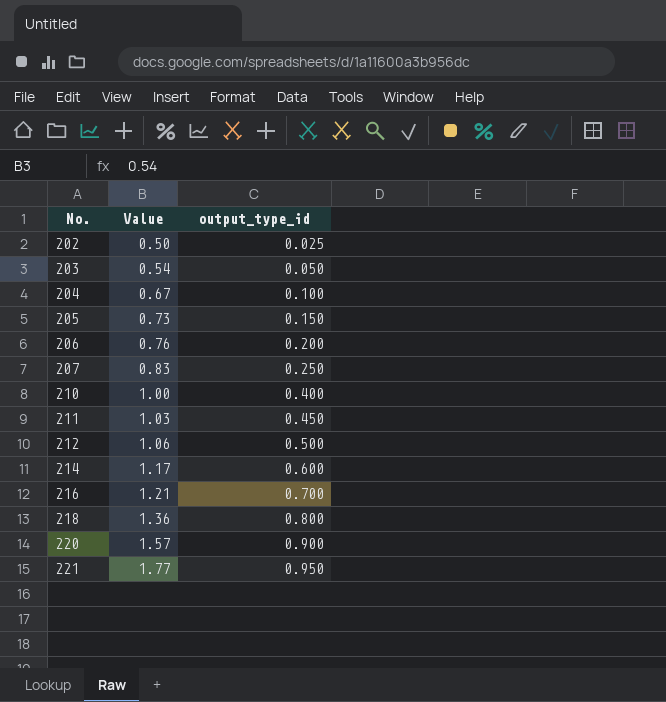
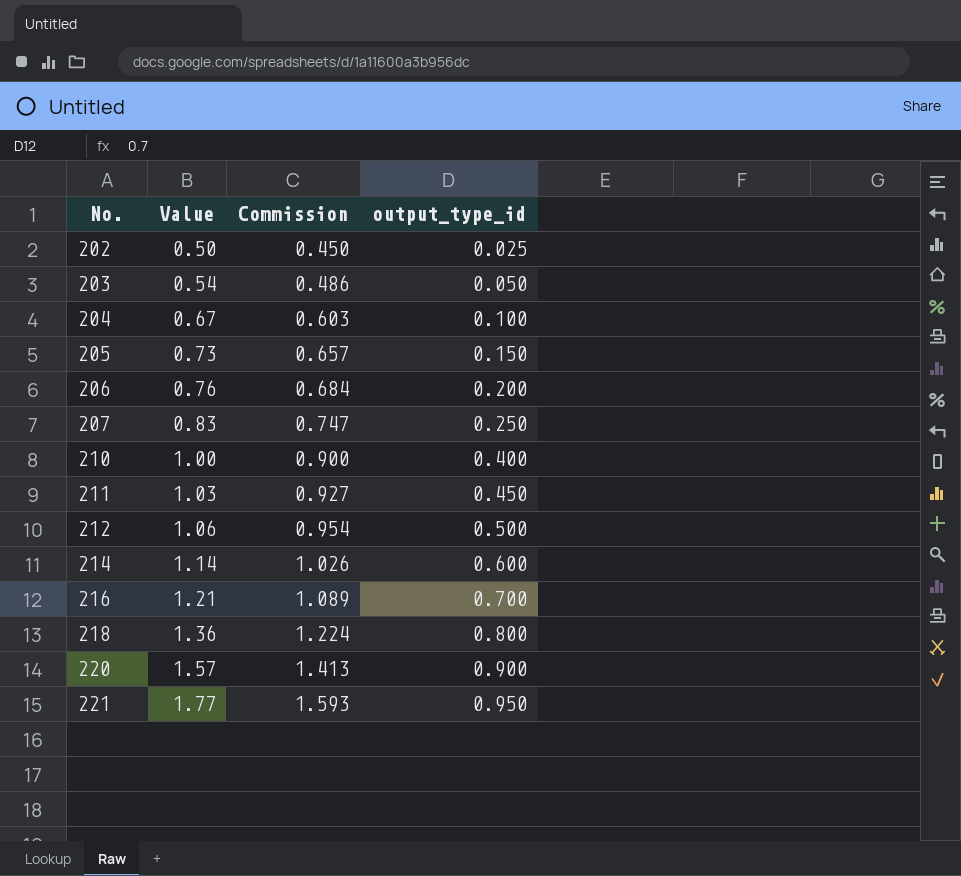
column Commission | formula: none -> [Value] * 0.9
214 | Value: 1.17 -> 1.14

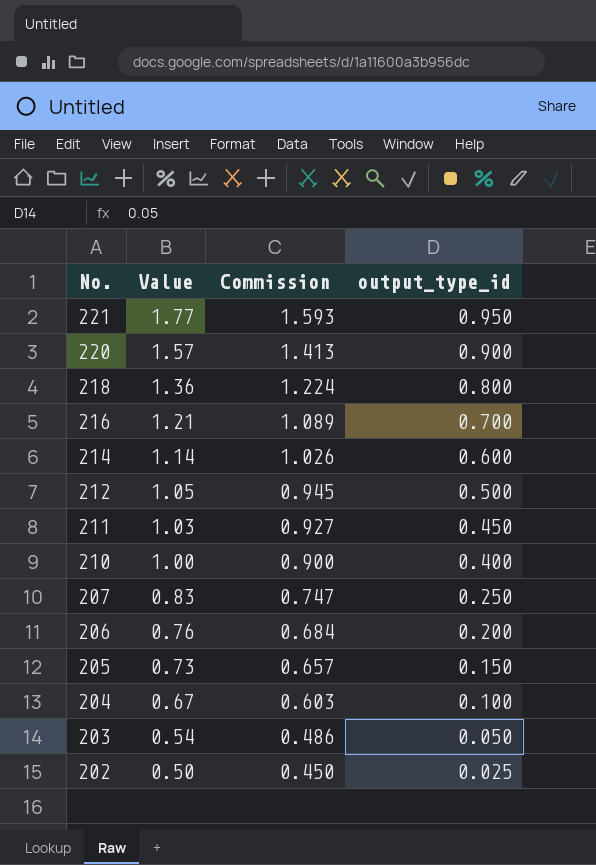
row order: No. ascending -> No. descending
212 | Value: 1.06 -> 1.05
212 | Commission: 0.954 -> 0.945

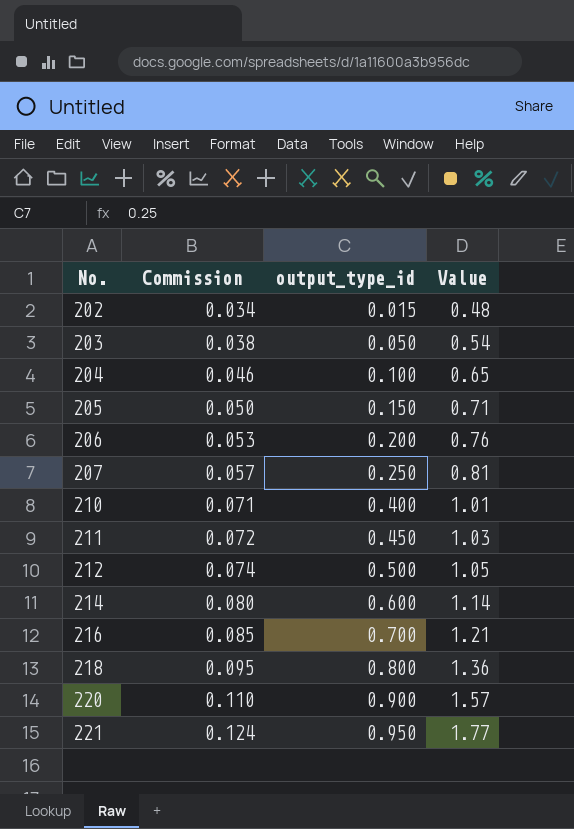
row order: No. descending -> No. ascending
column Commission | formula: [Value] * 0.9 -> [Value] * 0.07
column Value | position: 2 -> 4
202 | output_type_id: 0.025 -> 0.015
202 | Value: 0.50 -> 0.48
204 | Value: 0.67 -> 0.65
205 | Value: 0.73 -> 0.71
207 | Value: 0.83 -> 0.81
210 | Value: 1.00 -> 1.01

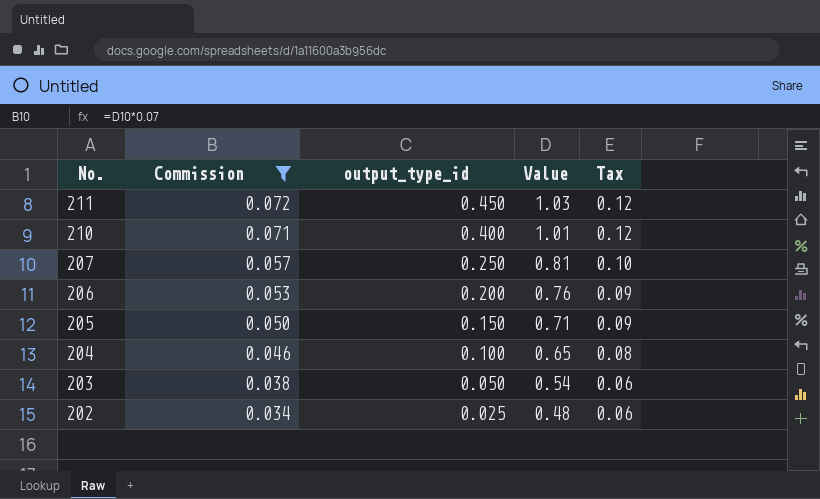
filter: none -> Commission <= 0.072
row order: No. ascending -> No. descending
column Tax | formula: none -> [Value] * 0.12
202 | output_type_id: 0.015 -> 0.025

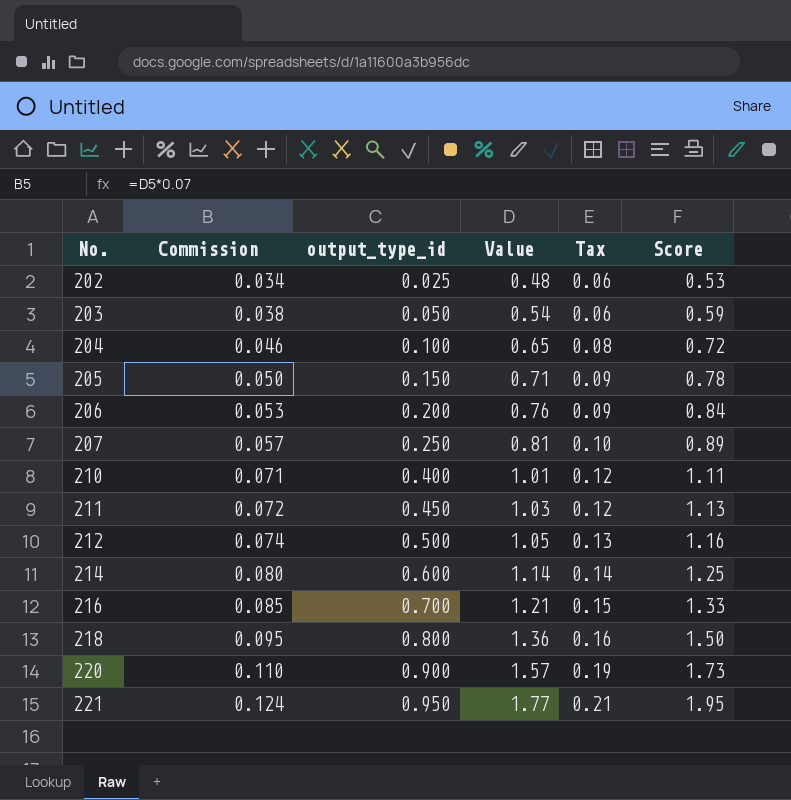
filter: Commission <= 0.072 -> none
row order: No. descending -> No. ascending
column Score | formula: none -> [Value] * 1.1

